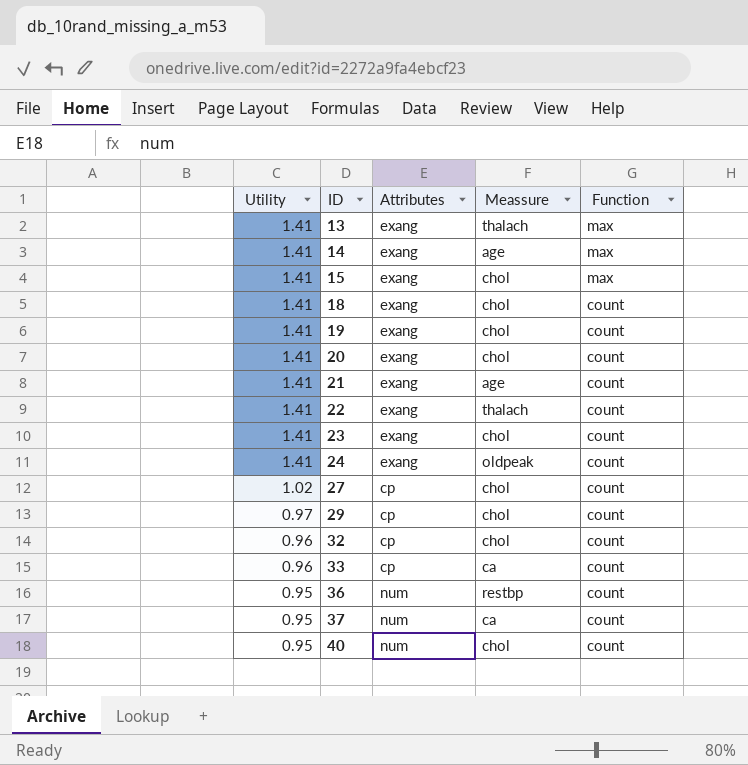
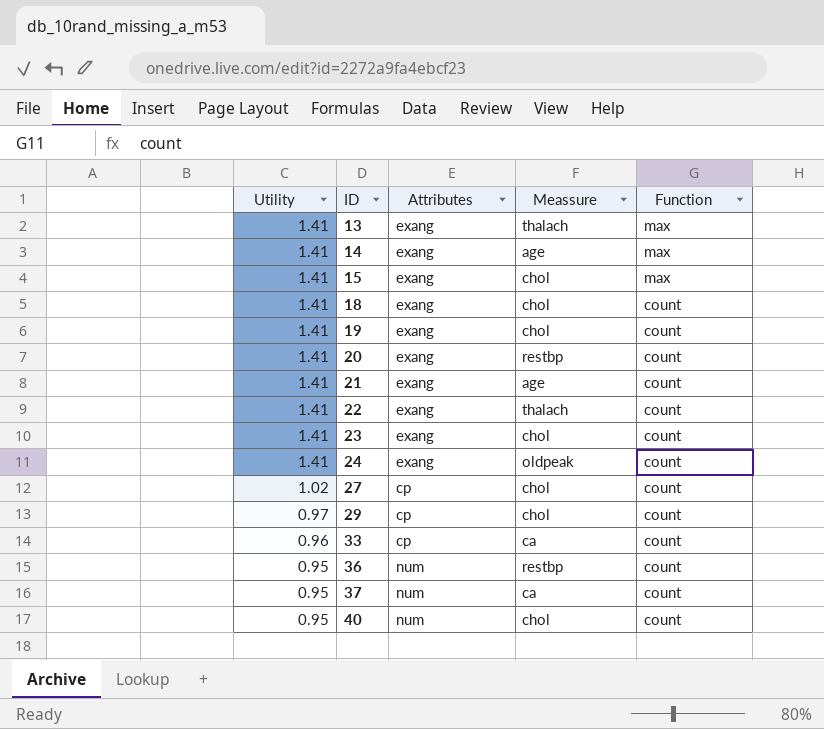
row 32: 0.96 | cp | chol | count -> none
20 | Meassure: chol -> restbp

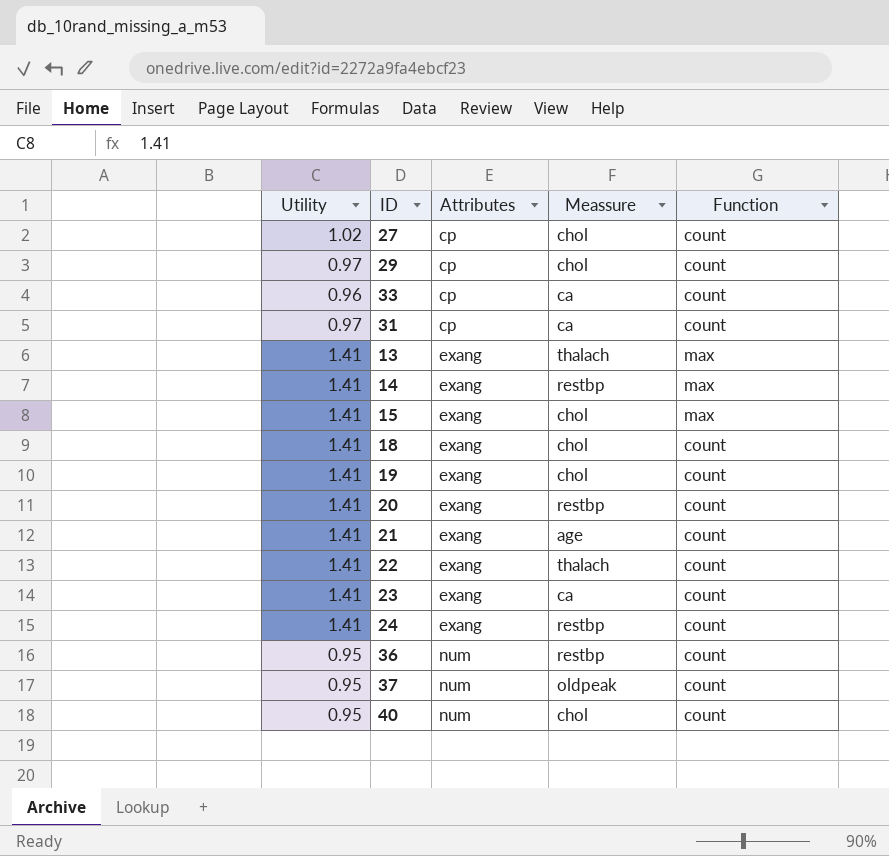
row order: Utility descending -> Attributes ascending
row 31: none -> 0.97 | cp | ca | count
14 | Meassure: age -> restbp
23 | Meassure: chol -> ca
24 | Meassure: oldpeak -> restbp
37 | Meassure: ca -> oldpeak

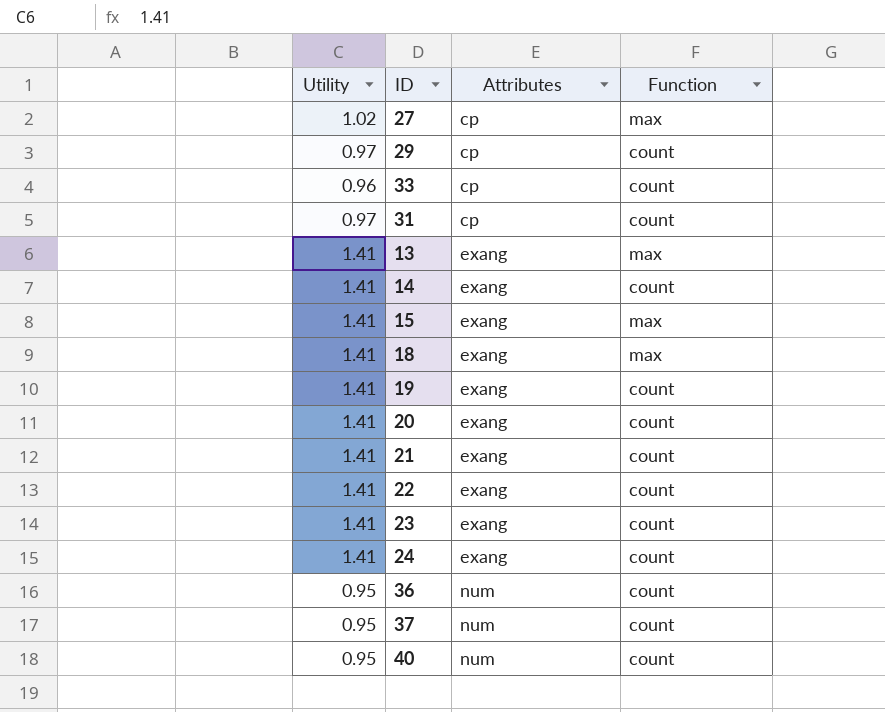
column Meassure | position: 4 -> none
27 | Function: count -> max
14 | Function: max -> count
18 | Function: count -> max

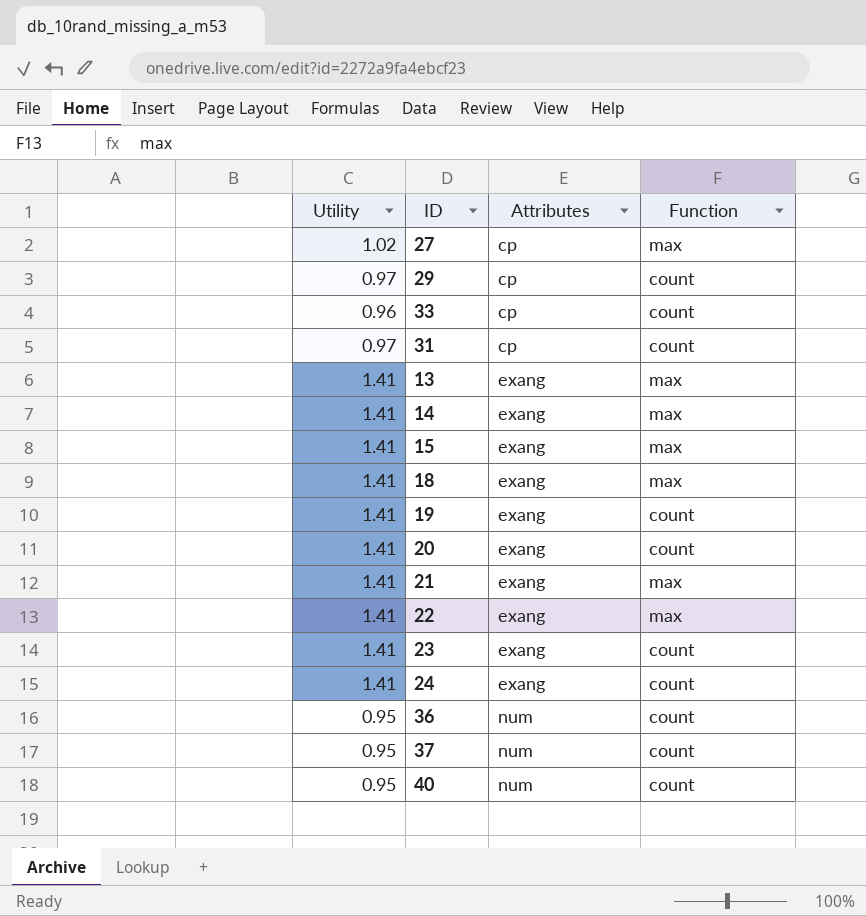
14 | Function: count -> max
21 | Function: count -> max
22 | Function: count -> max

